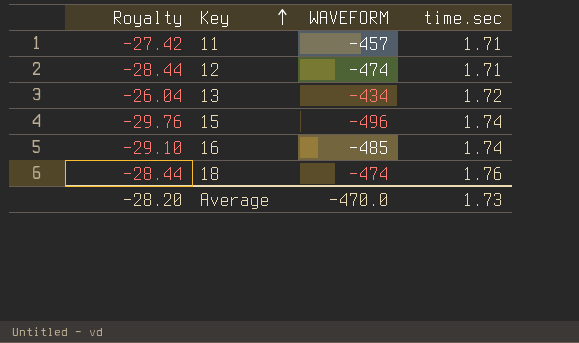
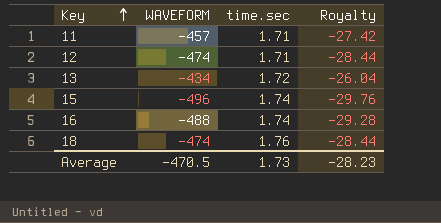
column Royalty | position: 1 -> 4
16 | WAVEFORM: -485 -> -488
16 | Royalty: -29.10 -> -29.28
Average | WAVEFORM: -470.0 -> -470.5
Average | Royalty: -28.20 -> -28.23

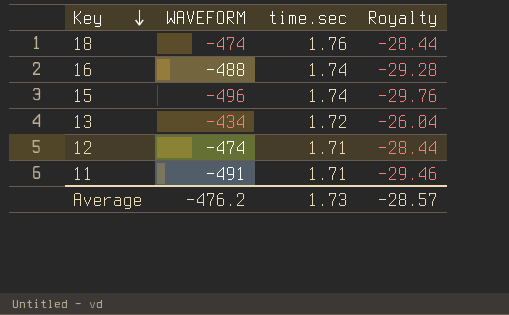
row order: Key ascending -> Key descending
11 | WAVEFORM: -457 -> -491
11 | Royalty: -27.42 -> -29.46
Average | WAVEFORM: -470.5 -> -476.2
Average | Royalty: -28.23 -> -28.57

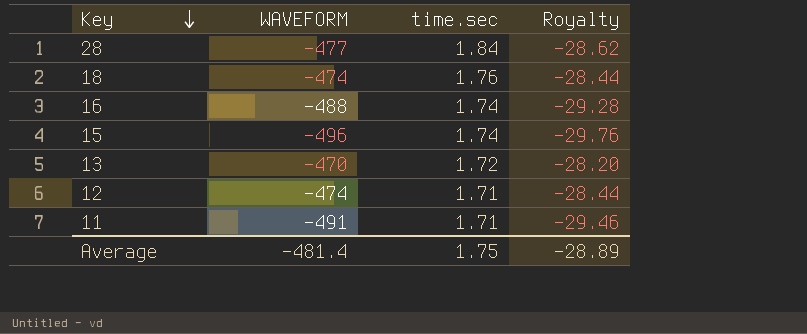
row 28: none -> -477 | 1.84 | -28.62
13 | WAVEFORM: -434 -> -470
13 | Royalty: -26.04 -> -28.20
Average | WAVEFORM: -476.2 -> -481.4
Average | time.sec: 1.73 -> 1.75
Average | Royalty: -28.57 -> -28.89

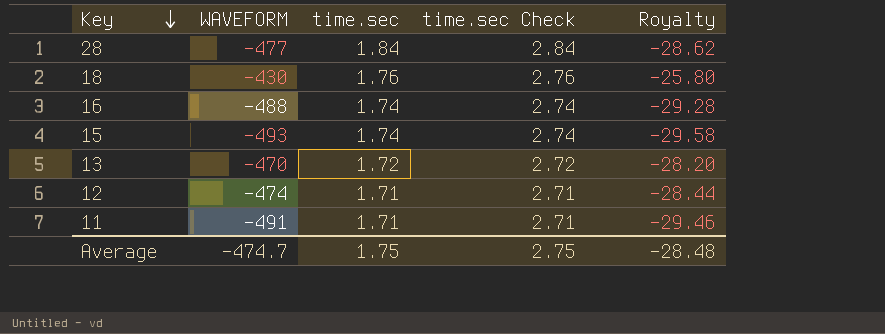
column time.sec Check | formula: none -> [time.sec] + 1
18 | WAVEFORM: -474 -> -430
18 | Royalty: -28.44 -> -25.80
15 | WAVEFORM: -496 -> -493
15 | Royalty: -29.76 -> -29.58
Average | WAVEFORM: -481.4 -> -474.7
Average | Royalty: -28.89 -> -28.48

